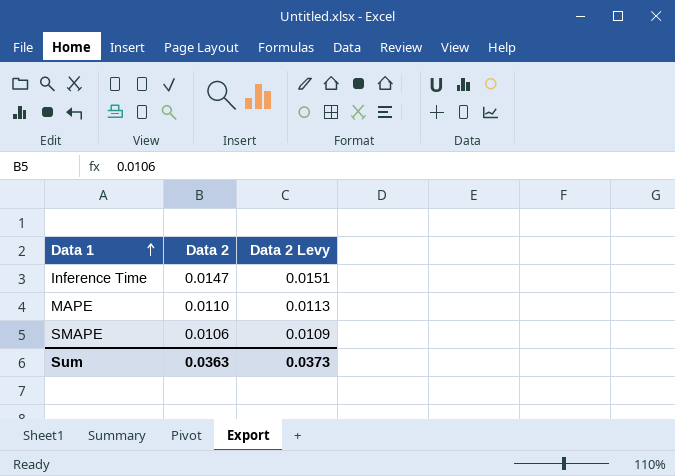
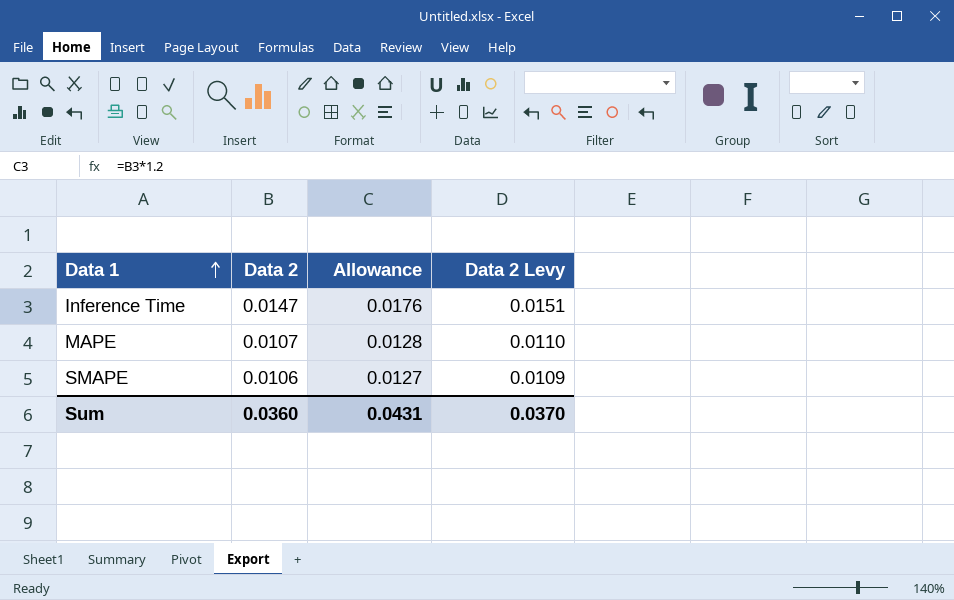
column Allowance | formula: none -> [Data 2] * 1.2
MAPE | Data 2: 0.0110 -> 0.0107
MAPE | Data 2 Levy: 0.0113 -> 0.0110
Sum | Data 2: 0.0363 -> 0.0360
Sum | Data 2 Levy: 0.0373 -> 0.0370

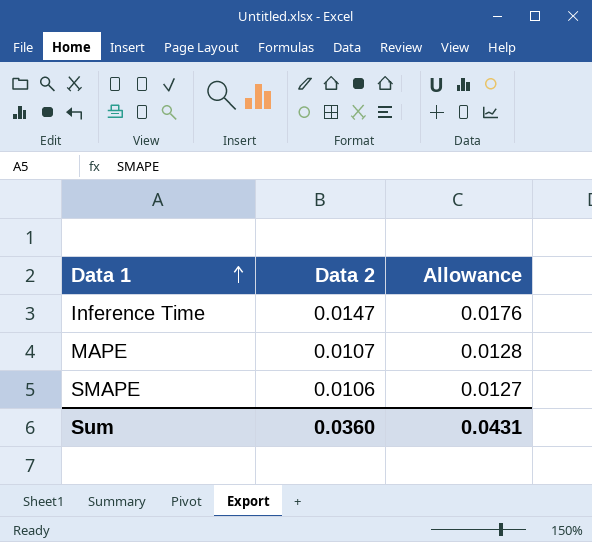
column Data 2 Levy | formula: [Data 2] * 1.03 -> none

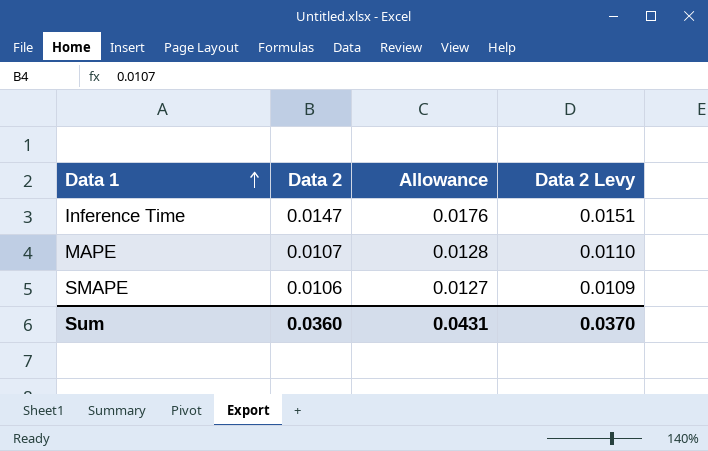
column Data 2 Levy | formula: none -> [Data 2] * 1.03

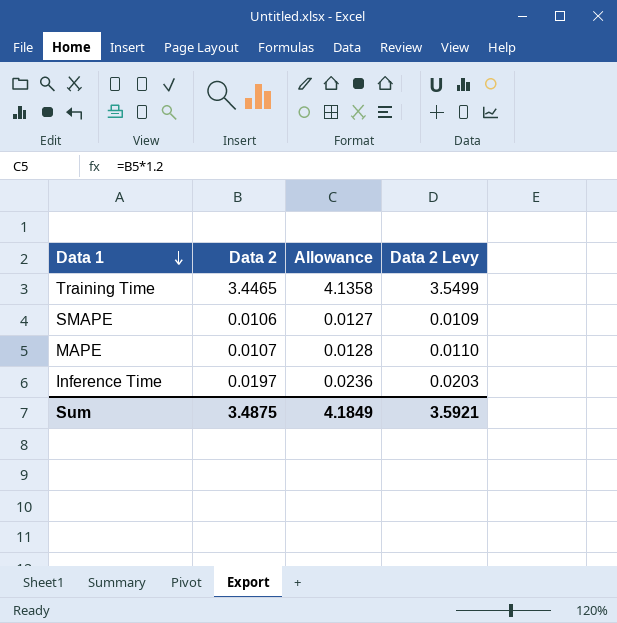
row order: Data 1 ascending -> Data 1 descending
row Training Time: none -> 3.4465 | 4.1358 | 3.5499
Inference Time | Data 2: 0.0147 -> 0.0197
Inference Time | Allowance: 0.0176 -> 0.0236
Inference Time | Data 2 Levy: 0.0151 -> 0.0203
Sum | Data 2: 0.0360 -> 3.4875
Sum | Allowance: 0.0431 -> 4.1849
Sum | Data 2 Levy: 0.0370 -> 3.5921

